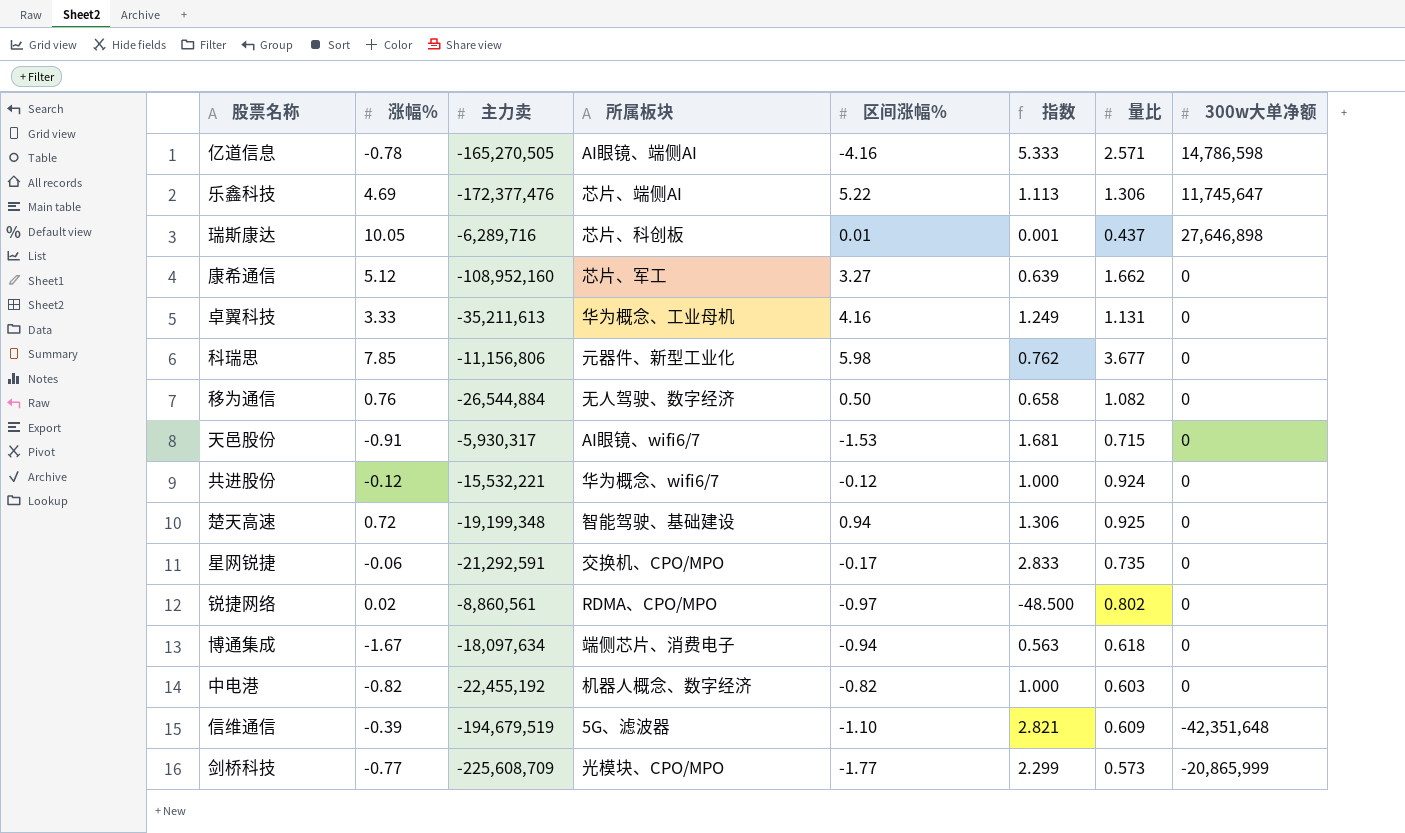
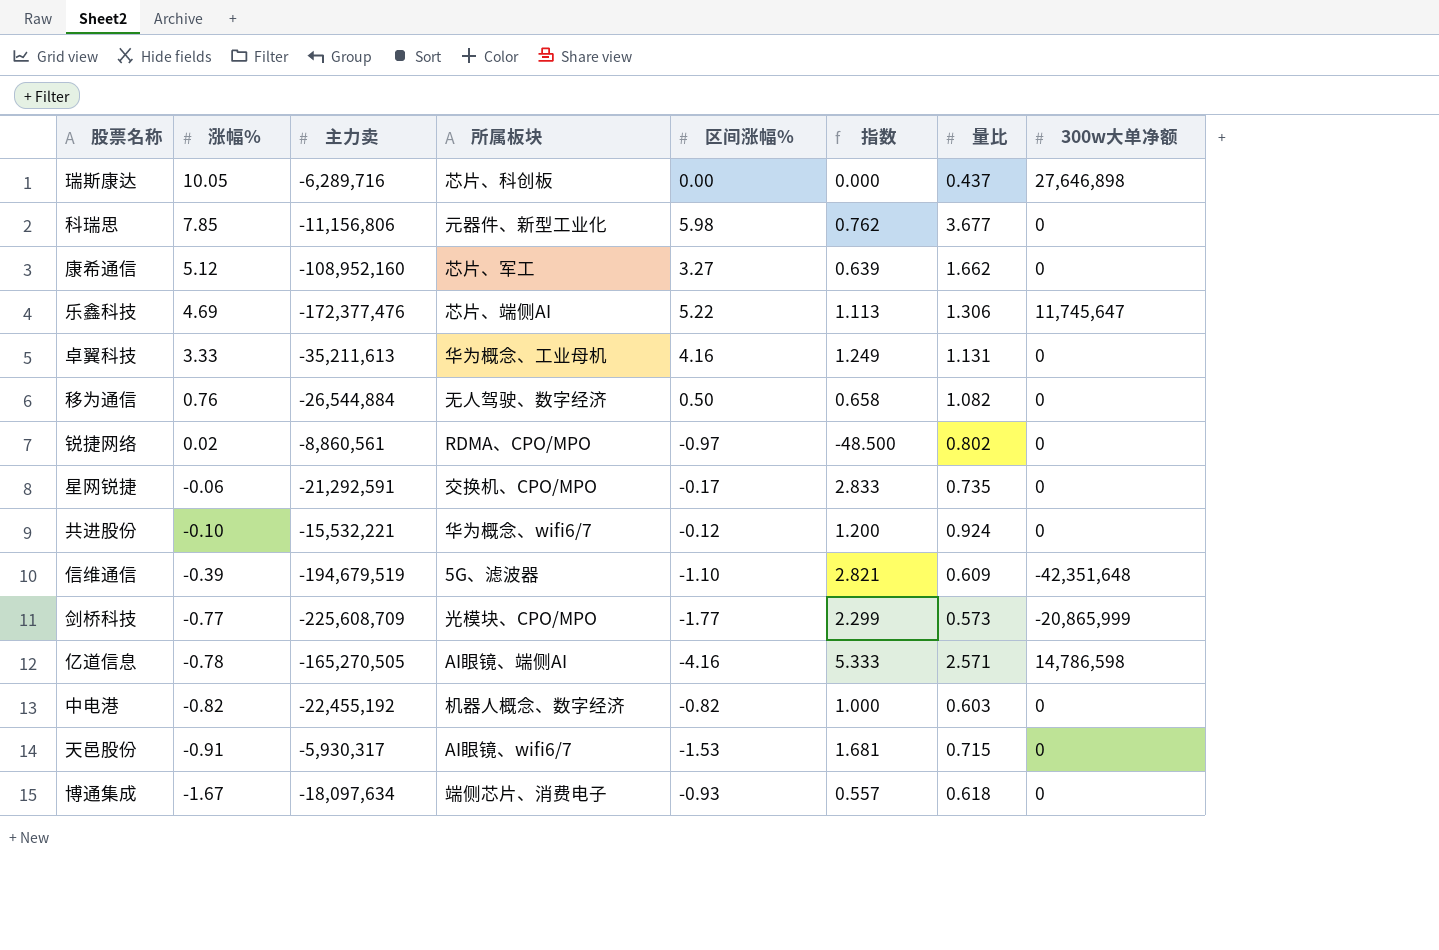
row order: none -> 涨幅% descending
row 楚天高速: 0.72 | -19,199,348 | 智能驾驶、基础建设 | 0.94 | 1.306 | 0.925 | 0 -> none
瑞斯康达 | 区间涨幅%: 0.01 -> 0.00
瑞斯康达 | 指数: 0.001 -> 0.000
共进股份 | 涨幅%: -0.12 -> -0.10
共进股份 | 指数: 1.000 -> 1.200
博通集成 | 区间涨幅%: -0.94 -> -0.93
博通集成 | 指数: 0.563 -> 0.557

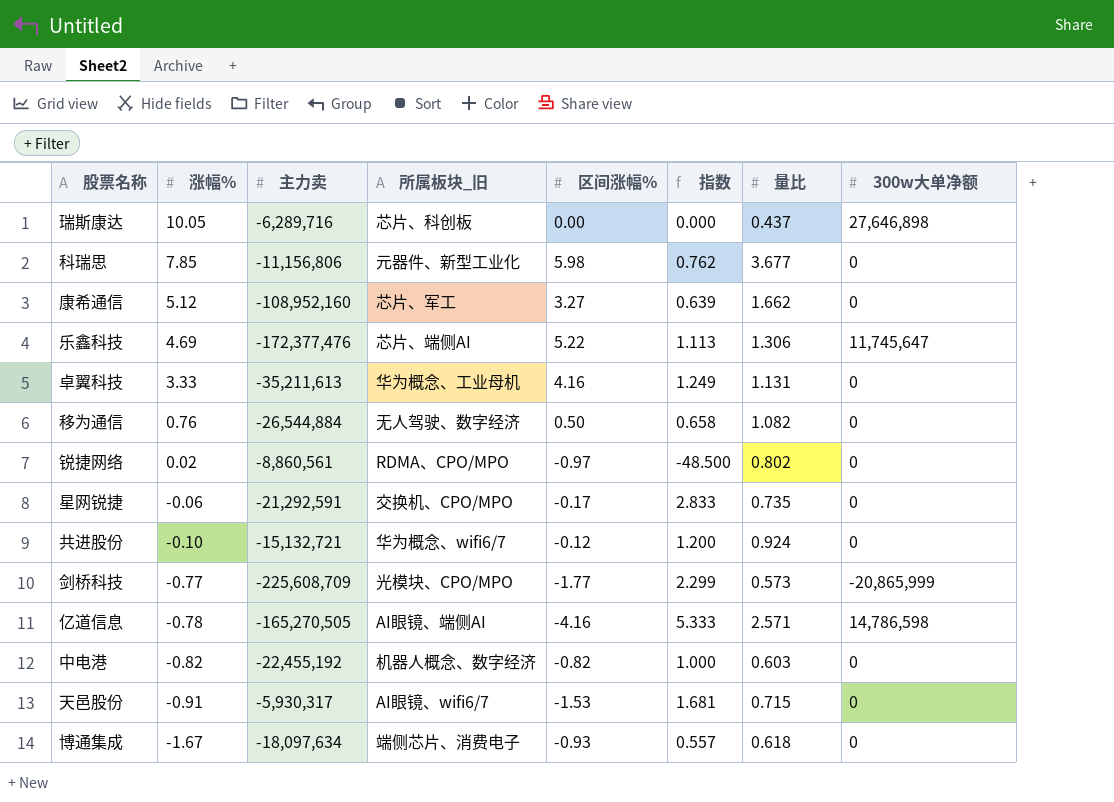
column name: 所属板块 -> 所属板块_旧
row 信维通信: -0.39 | -194,679,519 | 5G、滤波器 | -1.10 | 2.821 | 0.609 | -42,351,648 -> none
共进股份 | 主力卖: -15,532,221 -> -15,132,721

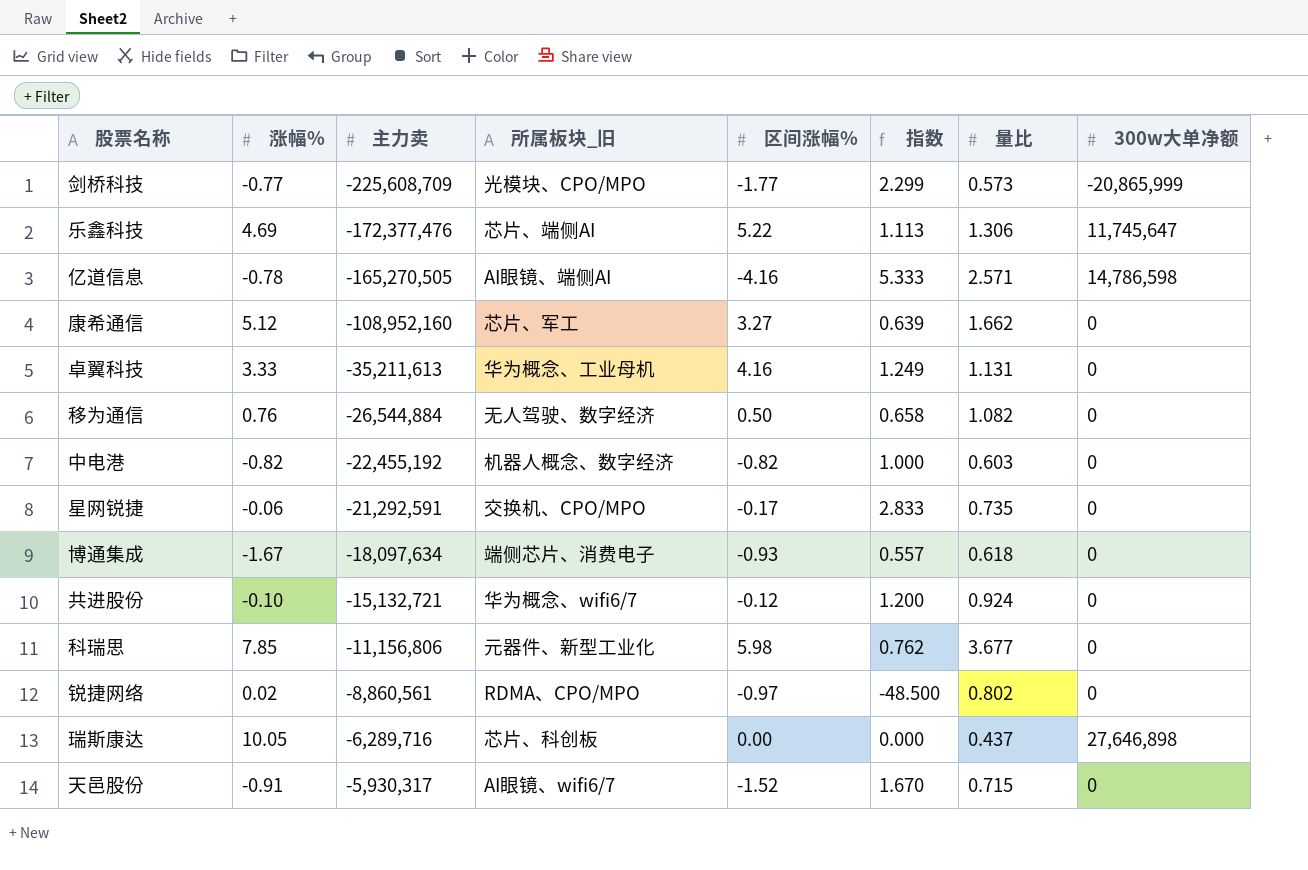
row order: 涨幅% descending -> 主力卖 ascending
天邑股份 | 区间涨幅%: -1.53 -> -1.52
天邑股份 | 指数: 1.681 -> 1.670

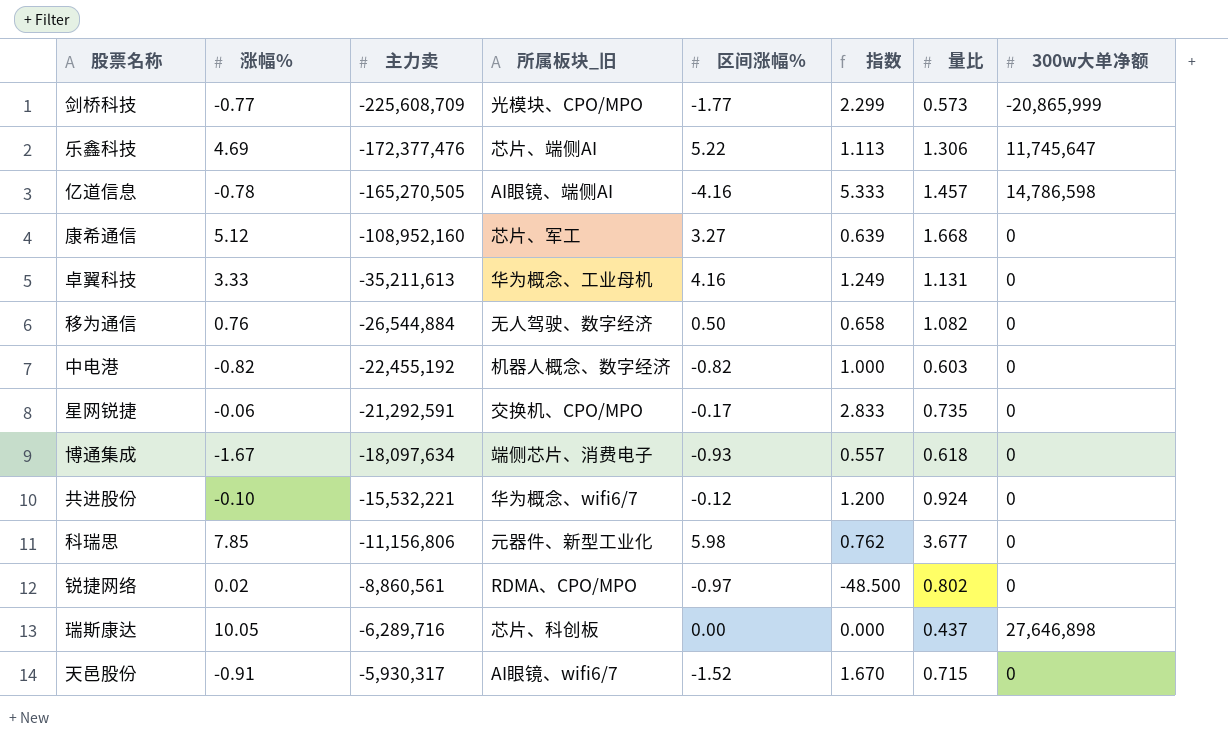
亿道信息 | 量比: 2.571 -> 1.457
康希通信 | 量比: 1.662 -> 1.668
共进股份 | 主力卖: -15,132,721 -> -15,532,221

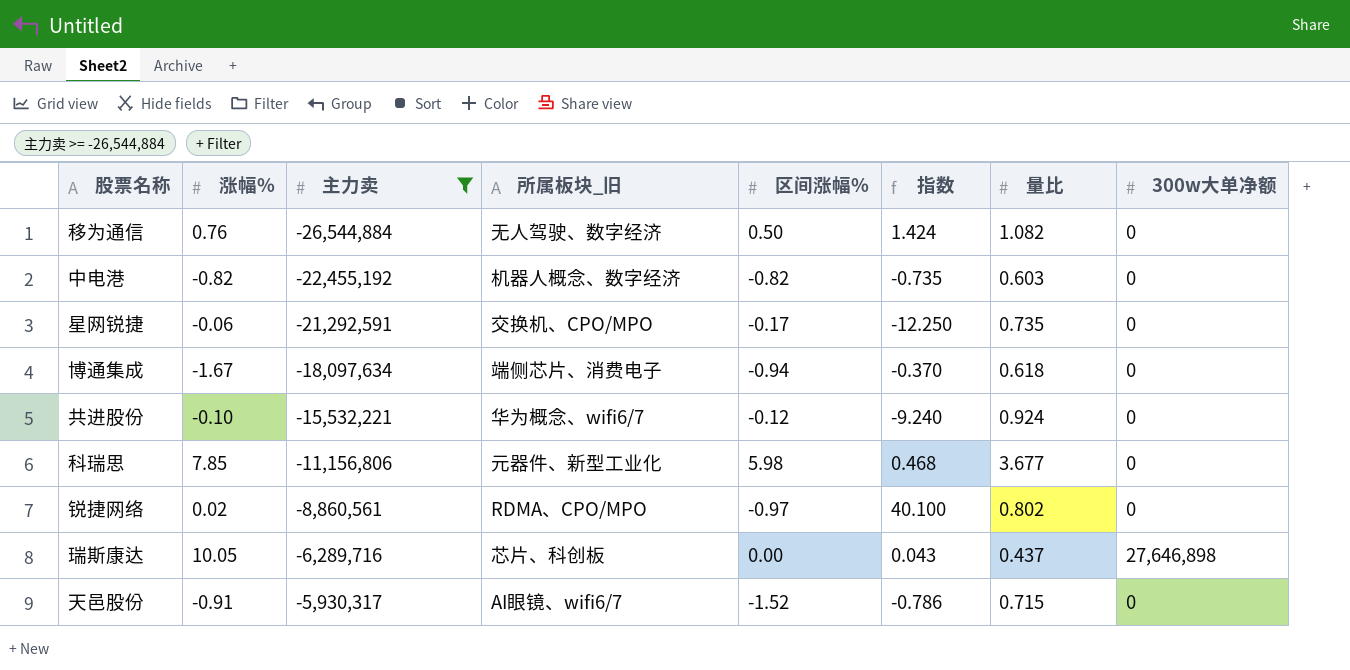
filter: none -> 主力卖 >= -26,544,884
column 指数 | formula: [区间涨幅%] / [涨幅%] -> [量比] / [涨幅%]
博通集成 | 区间涨幅%: -0.93 -> -0.94

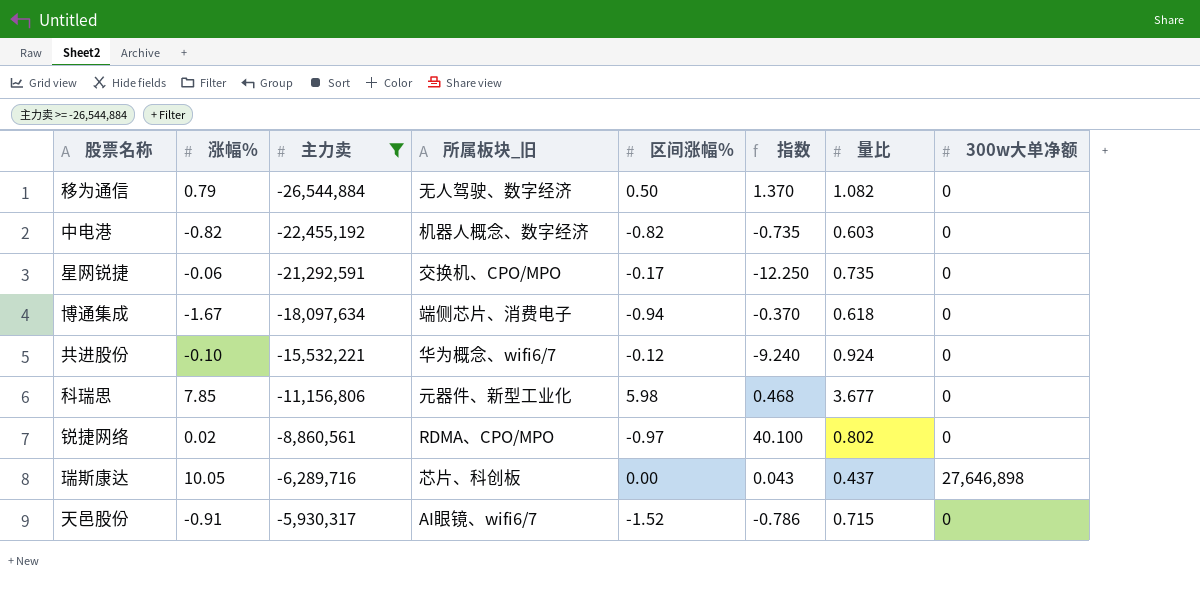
移为通信 | 涨幅%: 0.76 -> 0.79
移为通信 | 指数: 1.424 -> 1.370

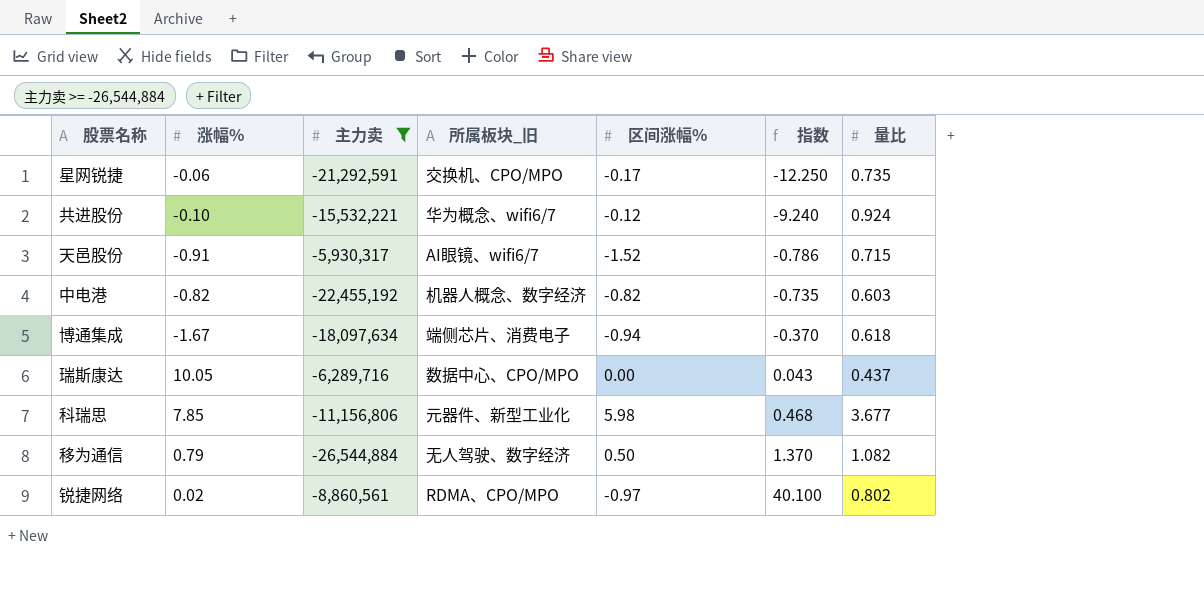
row order: 主力卖 ascending -> 指数 ascending
column 300w大单净额 | position: 8 -> none
瑞斯康达 | 所属板块_旧: 芯片、科创板 -> 数据中心、CPO/MPO

